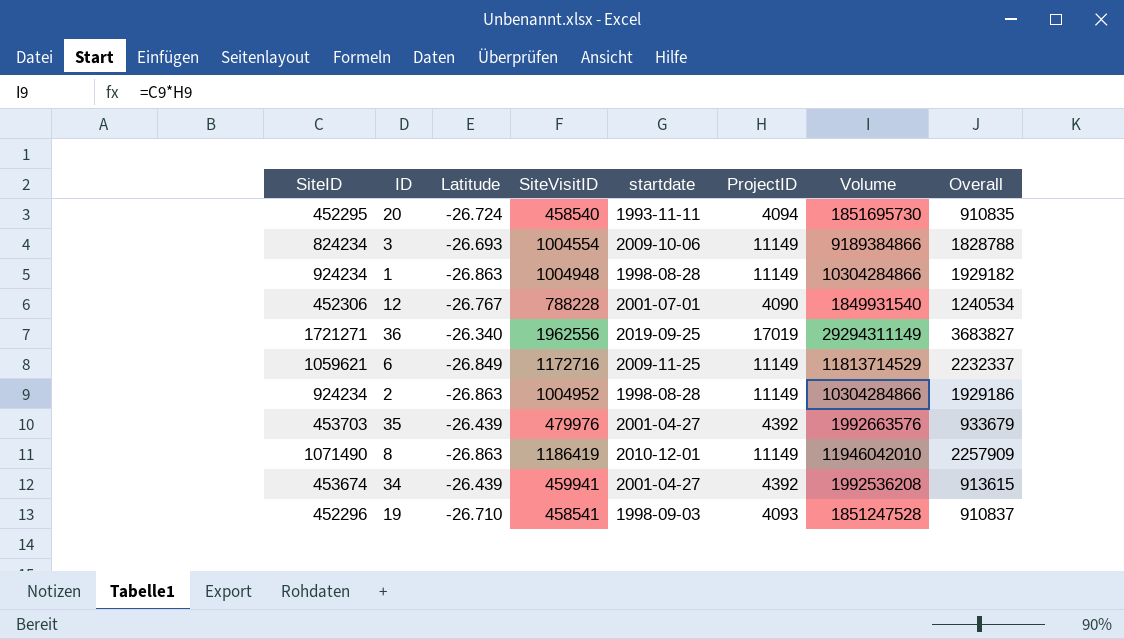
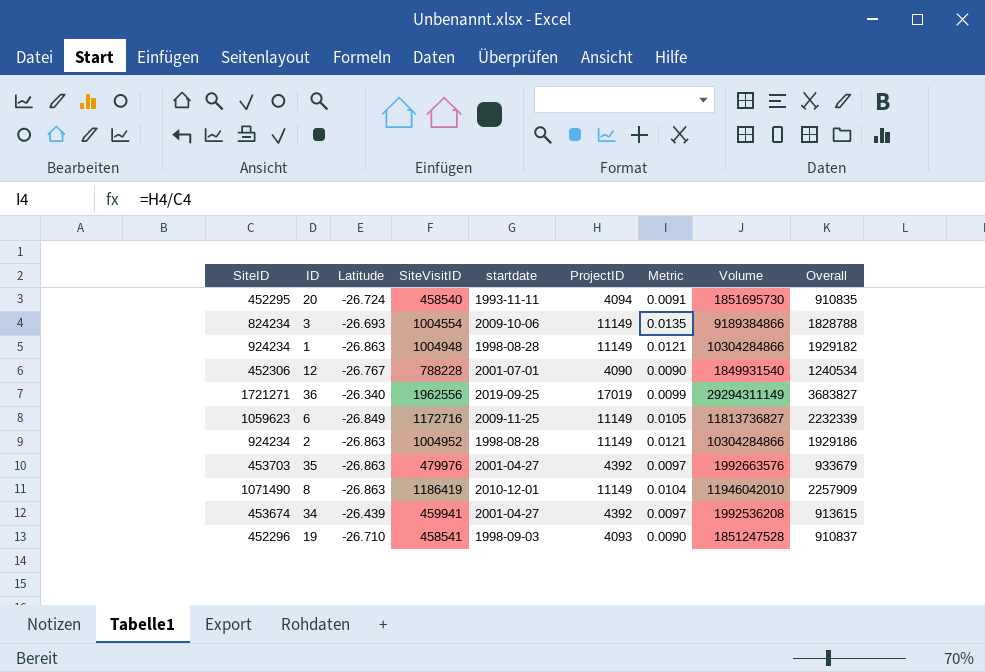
column Metric | formula: none -> [ProjectID] / [SiteID]
6 | SiteID: 1059621 -> 1059623
6 | Volume: 11813714529 -> 11813736827
6 | Overall: 2232337 -> 2232339
35 | Latitude: -26.439 -> -26.863

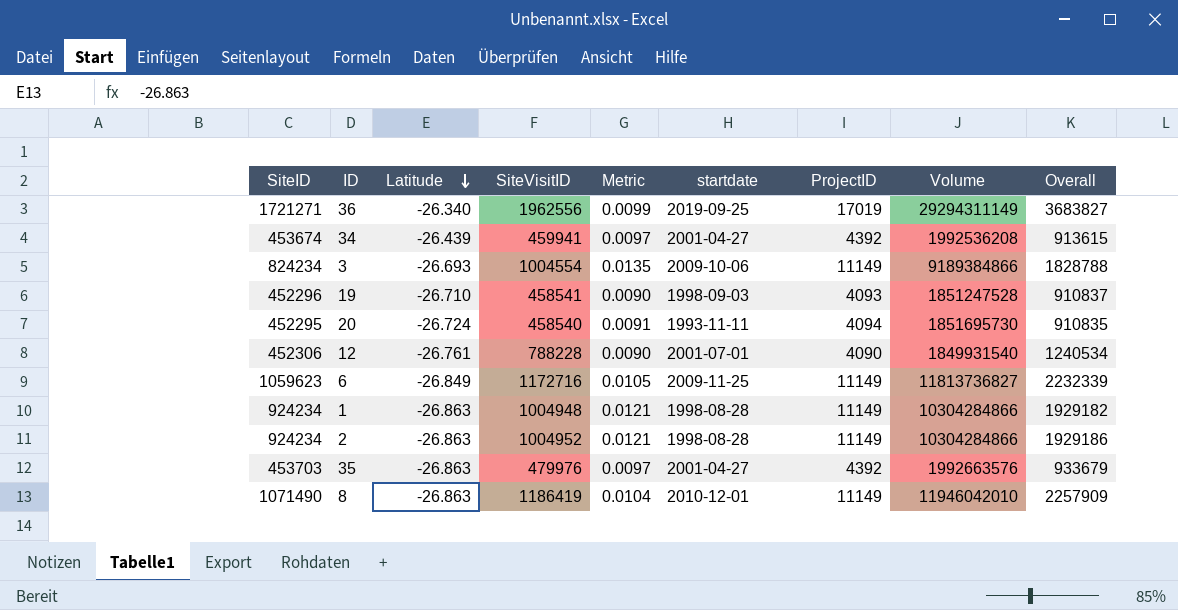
row order: none -> Latitude descending
column Metric | position: 7 -> 5
12 | Latitude: -26.767 -> -26.761

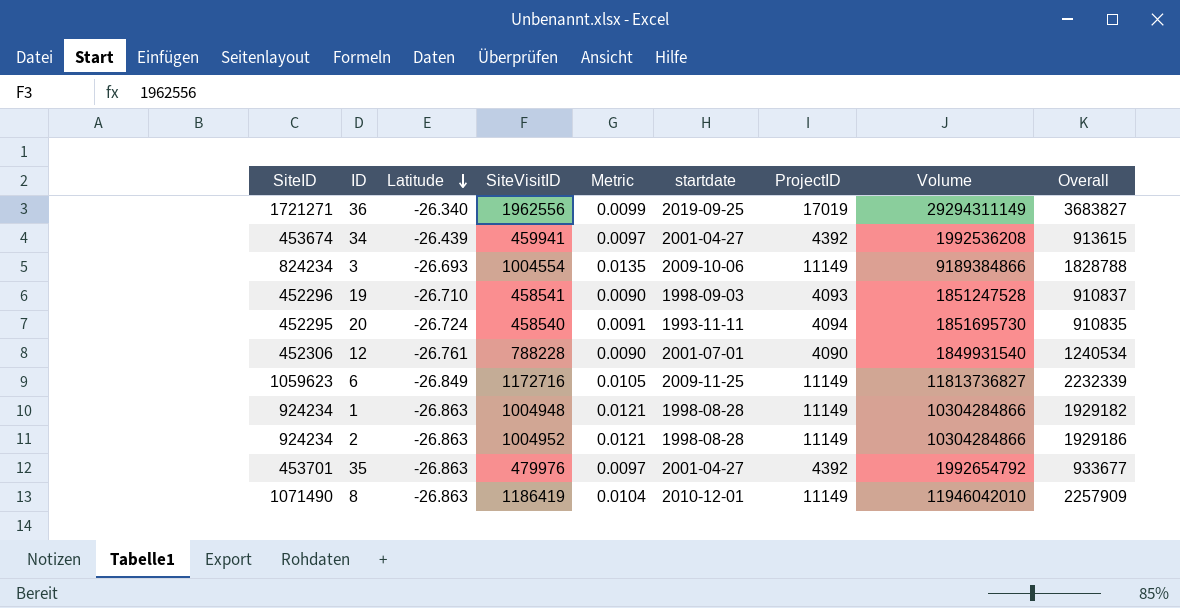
35 | SiteID: 453703 -> 453701
35 | Volume: 1992663576 -> 1992654792
35 | Overall: 933679 -> 933677

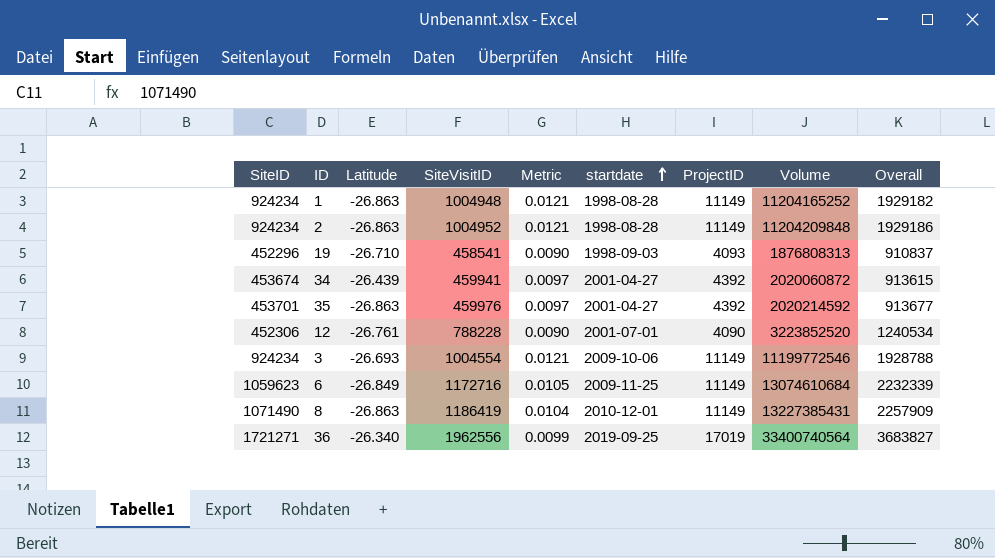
row order: Latitude descending -> startdate ascending
column Volume | formula: [SiteID] * [ProjectID] -> [SiteVisitID] * [ProjectID]
row 20: 452295 | -26.724 | 458540 | 0.0091 | 1993-11-11 | 4094 | 1851695730 | 910835 -> none
35 | SiteVisitID: 479976 -> 459976
35 | Overall: 933677 -> 913677
3 | SiteID: 824234 -> 924234
3 | Metric: 0.0135 -> 0.0121
3 | Overall: 1828788 -> 1928788

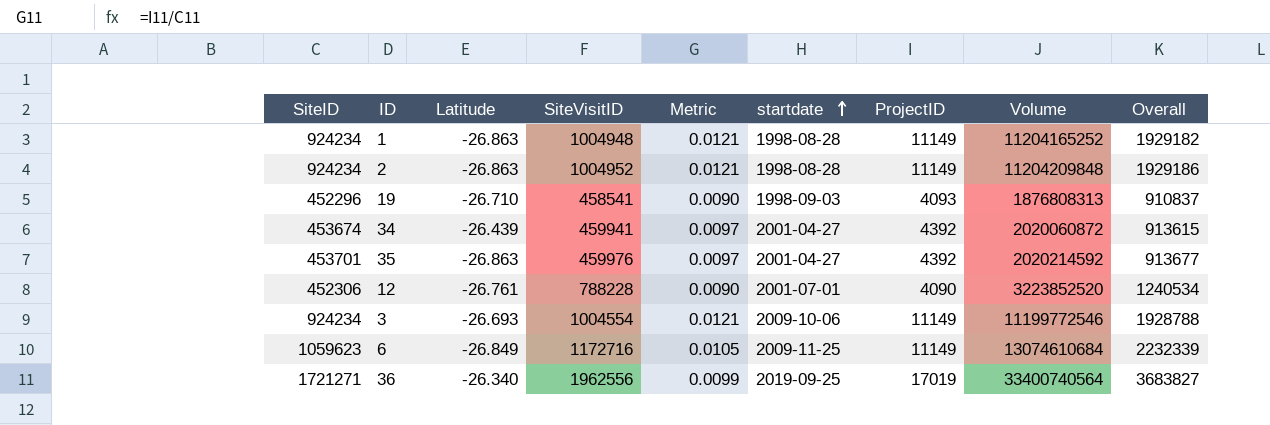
row 8: 1071490 | -26.863 | 1186419 | 0.0104 | 2010-12-01 | 11149 | 13227385431 | 2257909 -> none

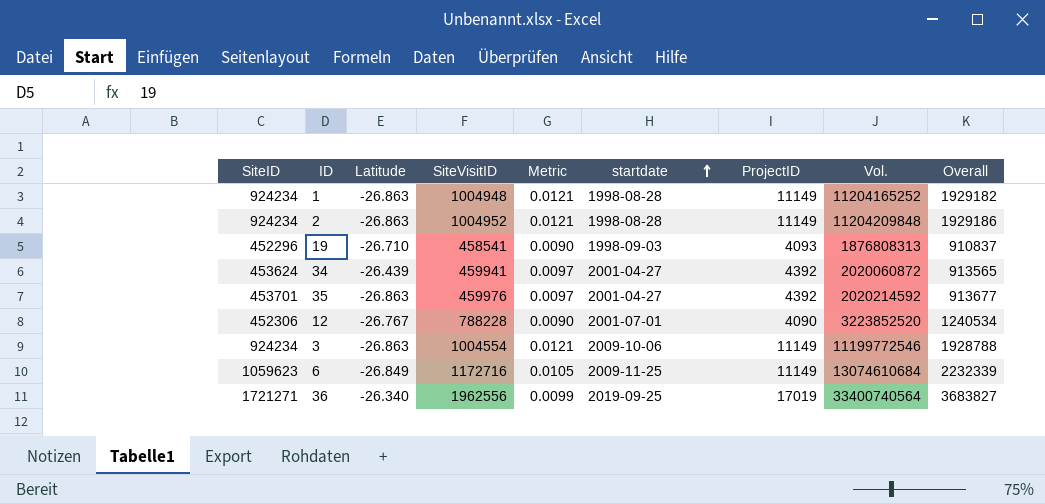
column name: Volume -> Vol.
34 | SiteID: 453674 -> 453624
34 | Overall: 913615 -> 913565
12 | Latitude: -26.761 -> -26.767
3 | Latitude: -26.693 -> -26.863

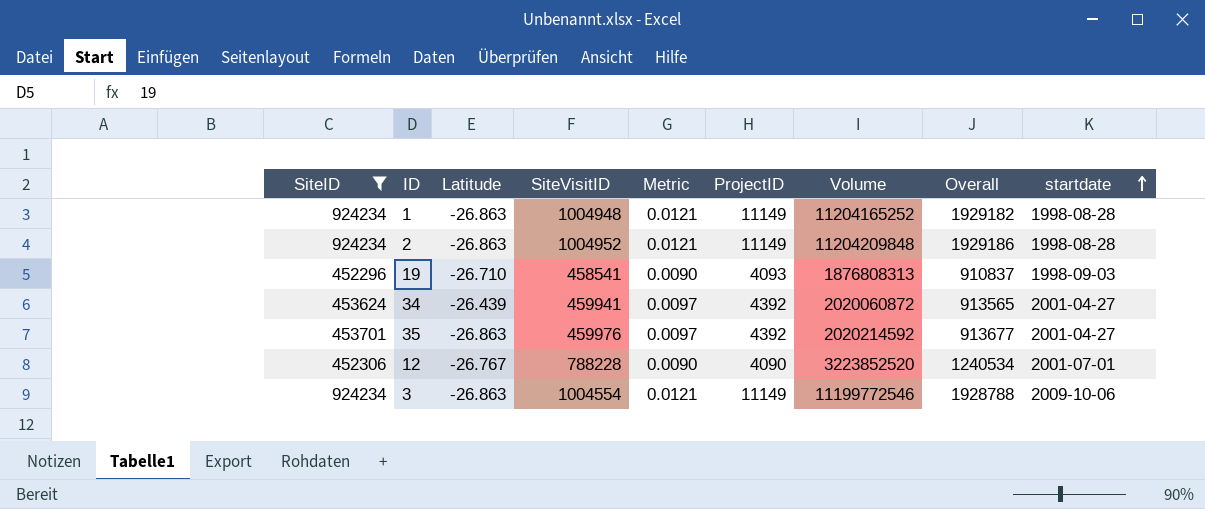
filter: none -> SiteID <= 924234
column name: Vol. -> Volume
column startdate | position: 6 -> 9

